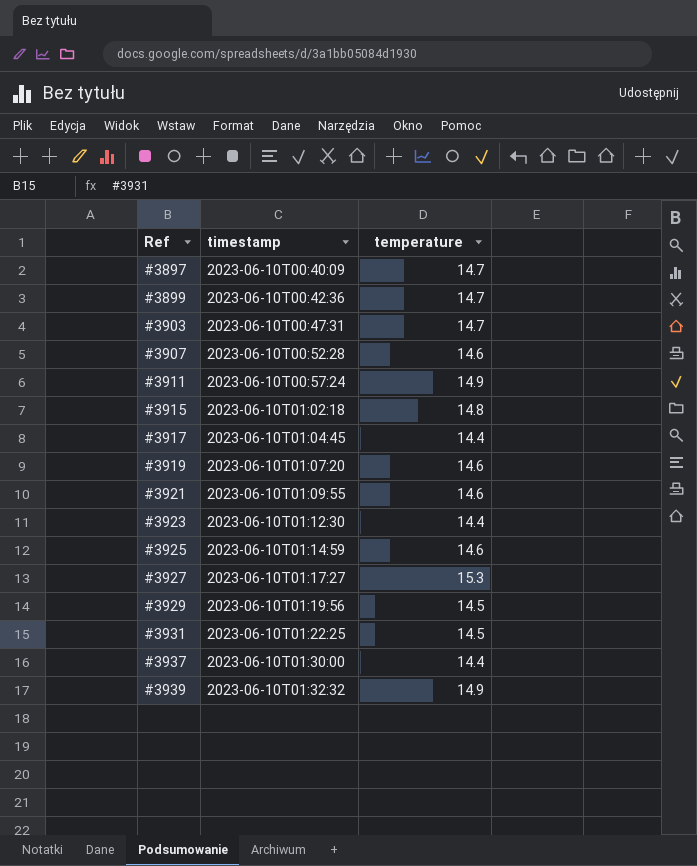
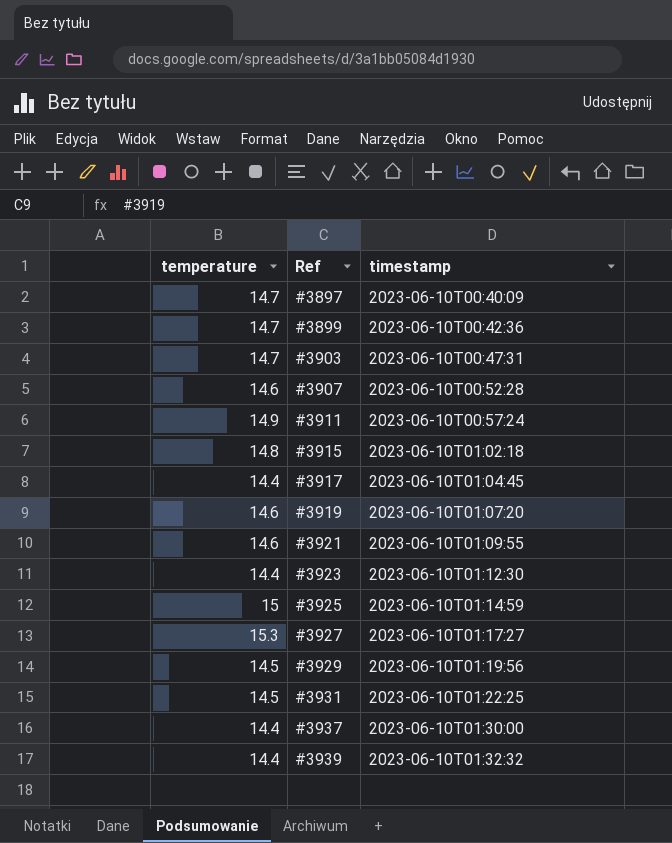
column temperature | position: 3 -> 1
#3925 | temperature: 14.6 -> 15
#3939 | temperature: 14.9 -> 14.4

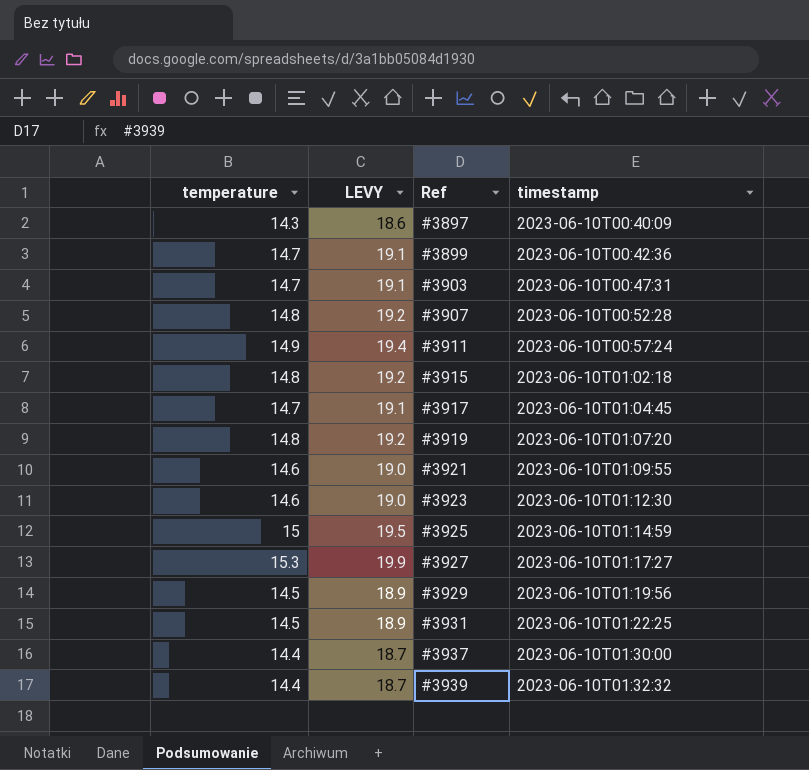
column LEVY | formula: none -> [temperature] * 1.3
#3897 | temperature: 14.7 -> 14.3
#3907 | temperature: 14.6 -> 14.8
#3917 | temperature: 14.4 -> 14.7
#3919 | temperature: 14.6 -> 14.8
#3923 | temperature: 14.4 -> 14.6

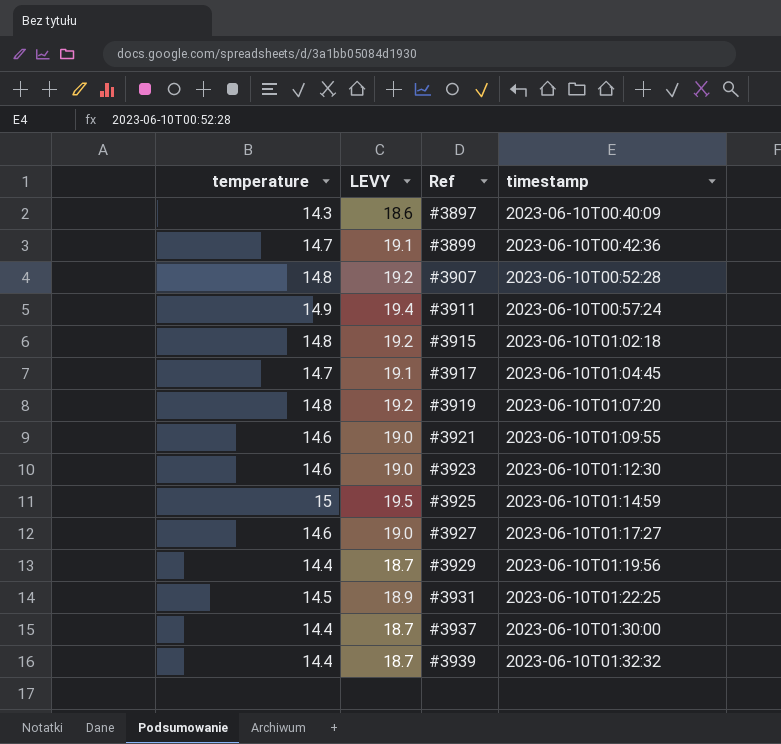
row #3903: 14.7 | 19.1 | 2023-06-10T00:47:31 -> none
#3927 | temperature: 15.3 -> 14.6
#3927 | LEVY: 19.9 -> 19.0
#3929 | temperature: 14.5 -> 14.4
#3929 | LEVY: 18.9 -> 18.7

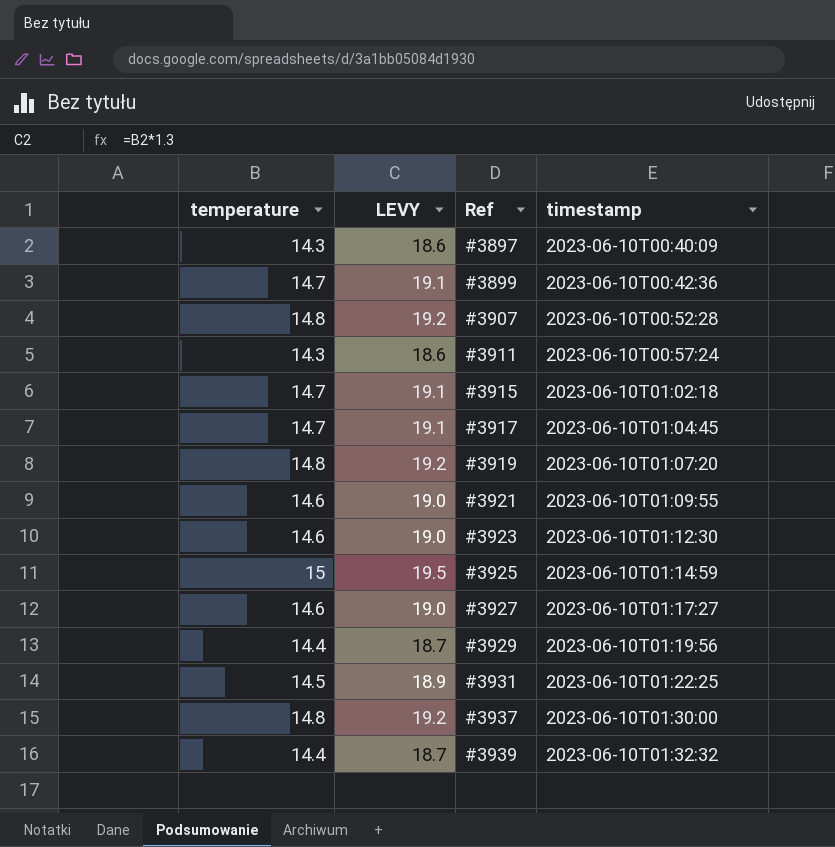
#3911 | temperature: 14.9 -> 14.3
#3911 | LEVY: 19.4 -> 18.6
#3915 | temperature: 14.8 -> 14.7
#3915 | LEVY: 19.2 -> 19.1
#3937 | temperature: 14.4 -> 14.8
#3937 | LEVY: 18.7 -> 19.2

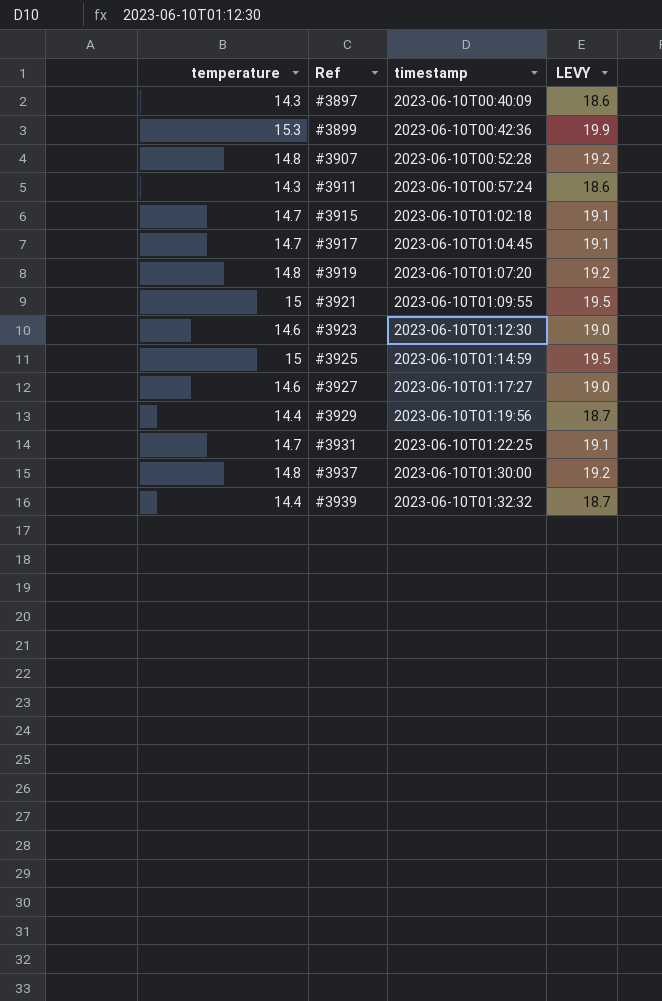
column LEVY | position: 2 -> 4
#3899 | temperature: 14.7 -> 15.3
#3899 | LEVY: 19.1 -> 19.9
#3921 | temperature: 14.6 -> 15
#3921 | LEVY: 19.0 -> 19.5
#3931 | temperature: 14.5 -> 14.7
#3931 | LEVY: 18.9 -> 19.1

